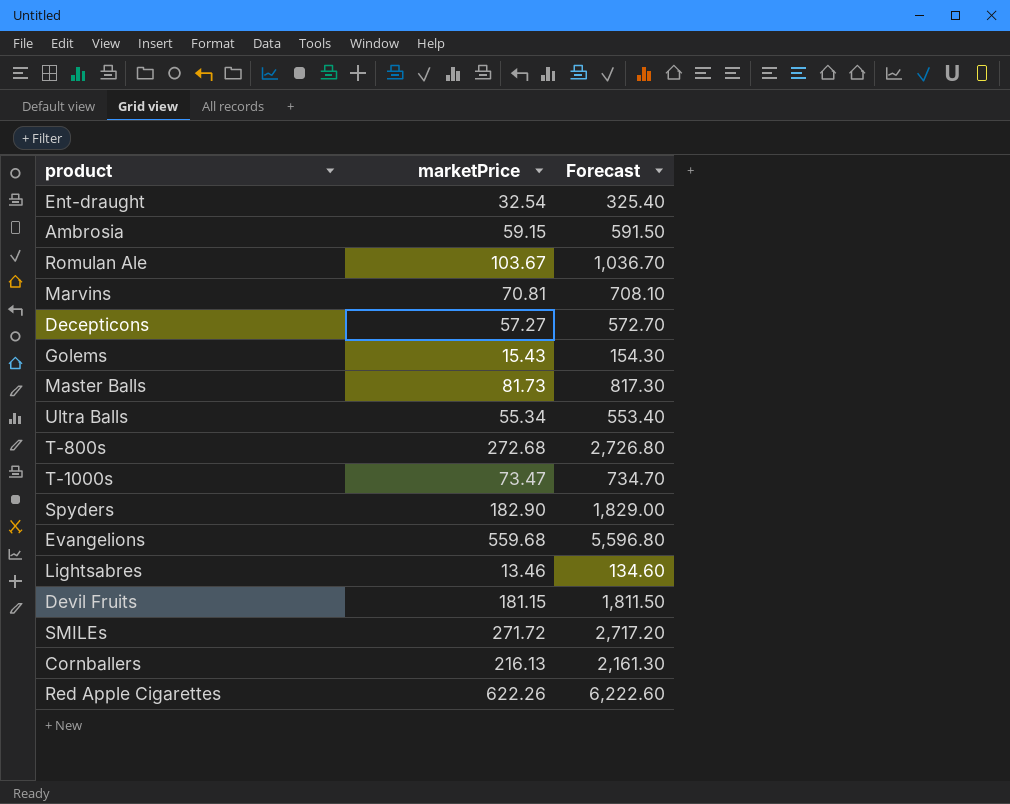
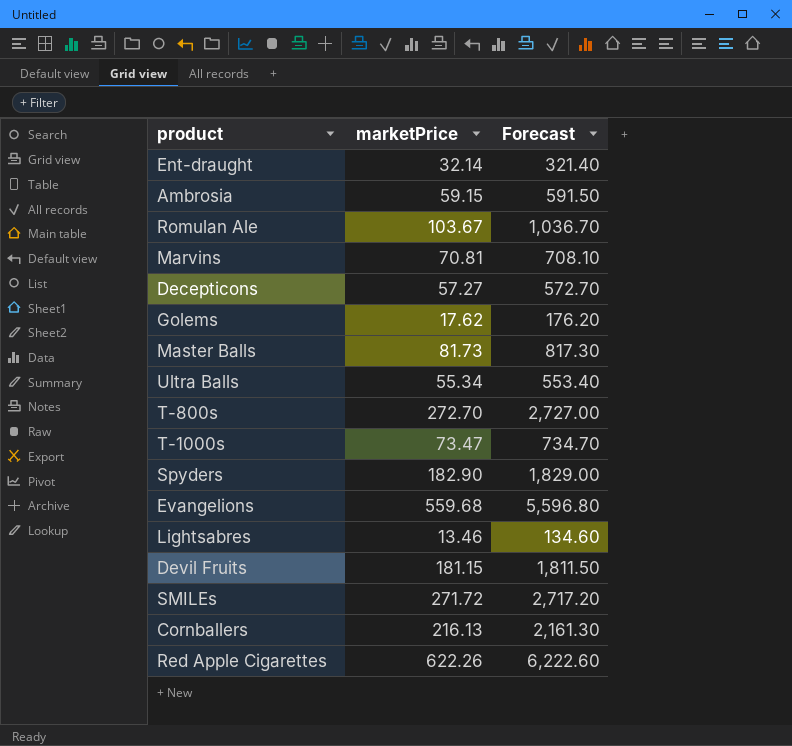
Ent-draught | marketPrice: 32.54 -> 32.14
Ent-draught | Forecast: 325.40 -> 321.40
Golems | marketPrice: 15.43 -> 17.62
Golems | Forecast: 154.30 -> 176.20
T-800s | marketPrice: 272.68 -> 272.70
T-800s | Forecast: 2,726.80 -> 2,727.00

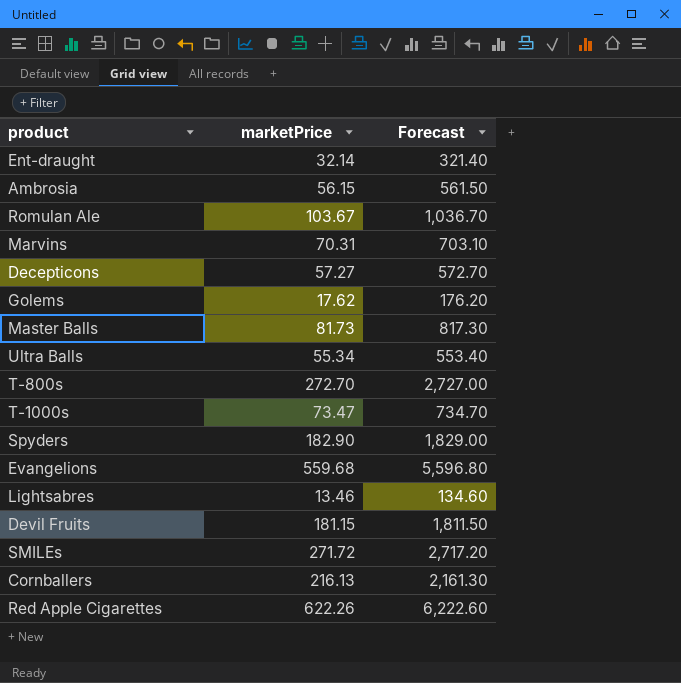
Ambrosia | marketPrice: 59.15 -> 56.15
Ambrosia | Forecast: 591.50 -> 561.50
Marvins | marketPrice: 70.81 -> 70.31
Marvins | Forecast: 708.10 -> 703.10

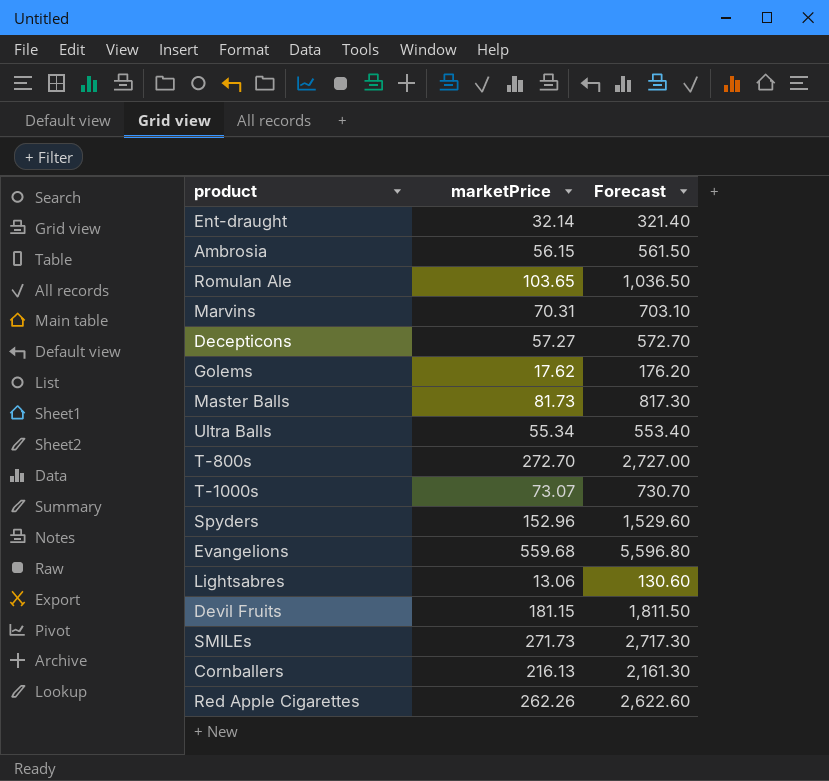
Romulan Ale | marketPrice: 103.67 -> 103.65
Romulan Ale | Forecast: 1,036.70 -> 1,036.50
T-1000s | marketPrice: 73.47 -> 73.07
T-1000s | Forecast: 734.70 -> 730.70
Spyders | marketPrice: 182.90 -> 152.96
Spyders | Forecast: 1,829.00 -> 1,529.60
Lightsabres | marketPrice: 13.46 -> 13.06
Lightsabres | Forecast: 134.60 -> 130.60
SMILEs | marketPrice: 271.72 -> 271.73
SMILEs | Forecast: 2,717.20 -> 2,717.30
Red Apple Cigarettes | marketPrice: 622.26 -> 262.26
Red Apple Cigarettes | Forecast: 6,222.60 -> 2,622.60

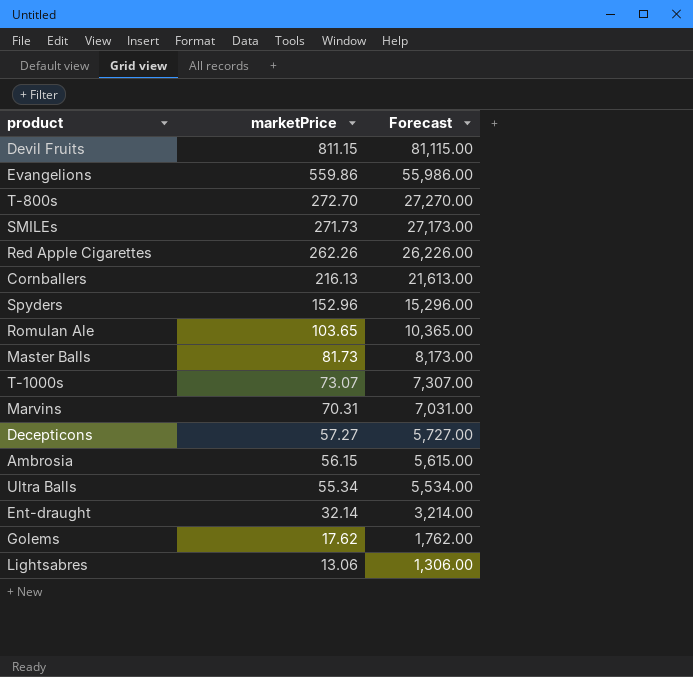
row order: none -> marketPrice descending
column Forecast | formula: [marketPrice] * 10 -> [marketPrice] * 100
Devil Fruits | marketPrice: 181.15 -> 811.15
Evangelions | marketPrice: 559.68 -> 559.86

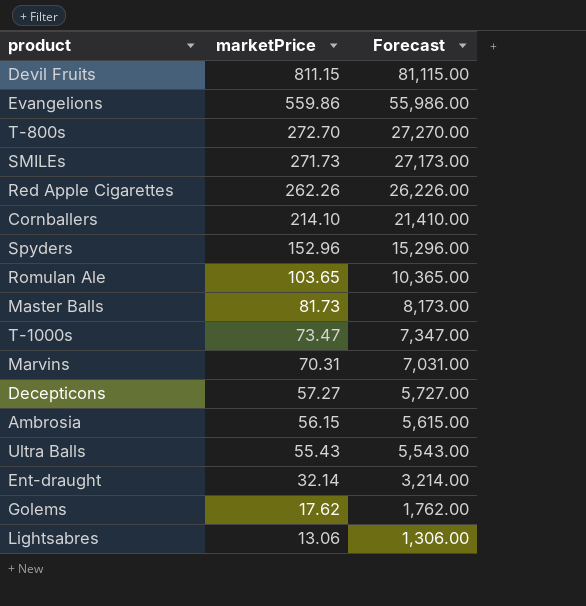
Cornballers | marketPrice: 216.13 -> 214.10
Cornballers | Forecast: 21,613.00 -> 21,410.00
T-1000s | marketPrice: 73.07 -> 73.47
T-1000s | Forecast: 7,307.00 -> 7,347.00
Ultra Balls | marketPrice: 55.34 -> 55.43
Ultra Balls | Forecast: 5,534.00 -> 5,543.00

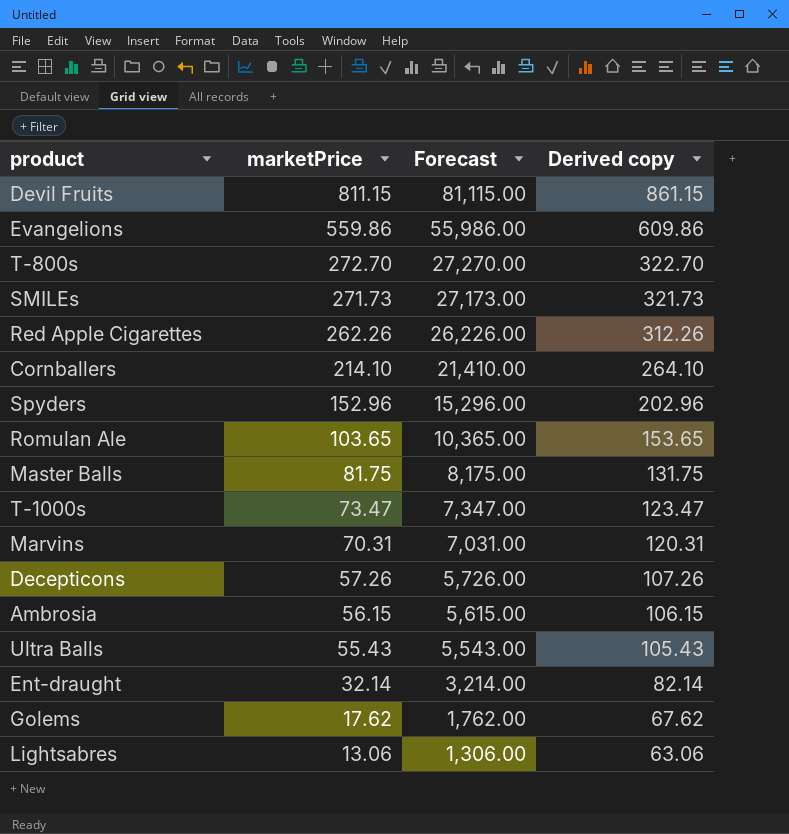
column Derived copy | formula: none -> [marketPrice] + 50
Master Balls | marketPrice: 81.73 -> 81.75
Master Balls | Forecast: 8,173.00 -> 8,175.00
Decepticons | marketPrice: 57.27 -> 57.26
Decepticons | Forecast: 5,727.00 -> 5,726.00

